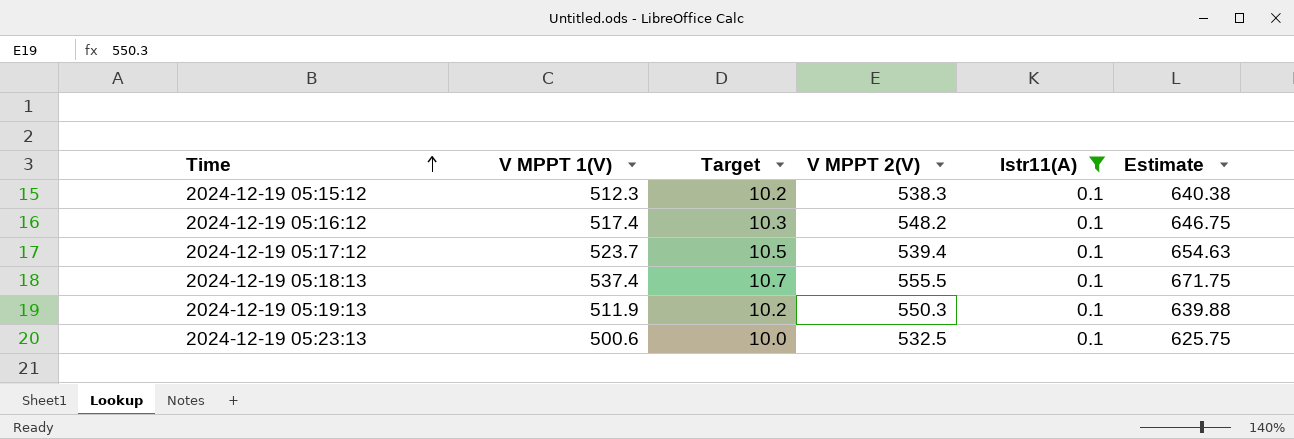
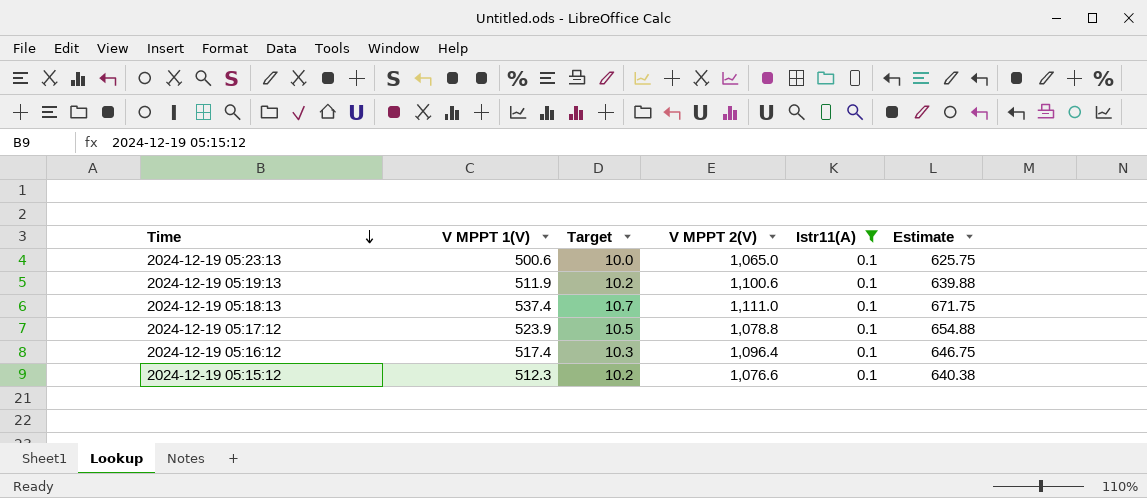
row order: Time ascending -> Time descending
2024-12-19 05:23:13 | V MPPT 2(V): 532.5 -> 1,065.0
2024-12-19 05:19:13 | V MPPT 2(V): 550.3 -> 1,100.6
2024-12-19 05:18:13 | V MPPT 2(V): 555.5 -> 1,111.0
2024-12-19 05:17:12 | V MPPT 1(V): 523.7 -> 523.9
2024-12-19 05:17:12 | V MPPT 2(V): 539.4 -> 1,078.8
2024-12-19 05:17:12 | Estimate: 654.63 -> 654.88
2024-12-19 05:16:12 | V MPPT 2(V): 548.2 -> 1,096.4
2024-12-19 05:15:12 | V MPPT 2(V): 538.3 -> 1,076.6

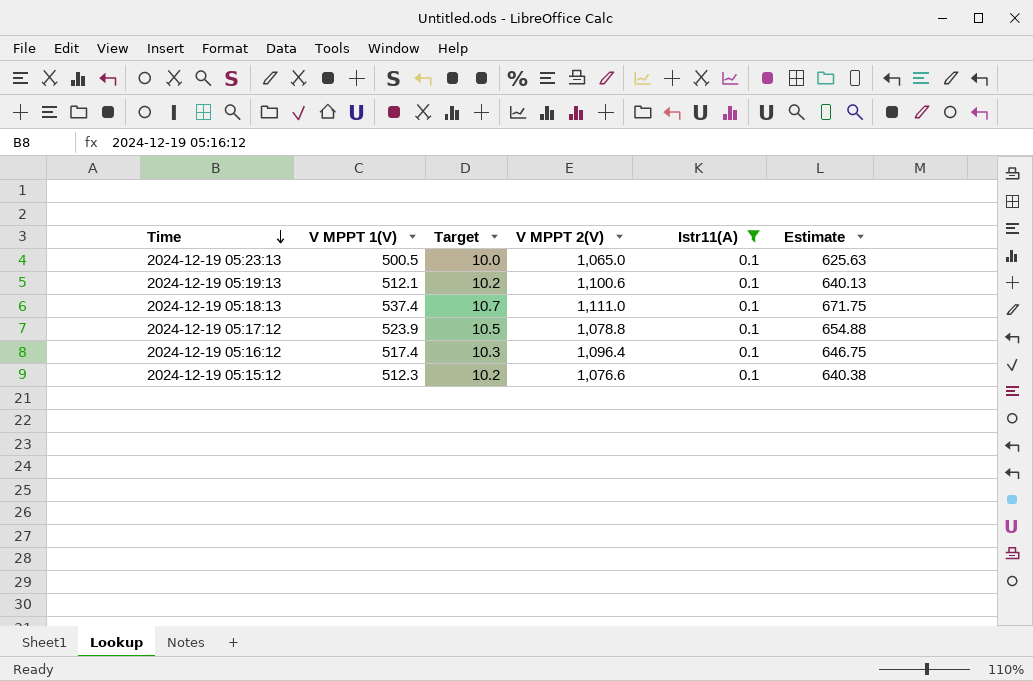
2024-12-19 05:23:13 | V MPPT 1(V): 500.6 -> 500.5
2024-12-19 05:23:13 | Estimate: 625.75 -> 625.63
2024-12-19 05:19:13 | V MPPT 1(V): 511.9 -> 512.1
2024-12-19 05:19:13 | Estimate: 639.88 -> 640.13

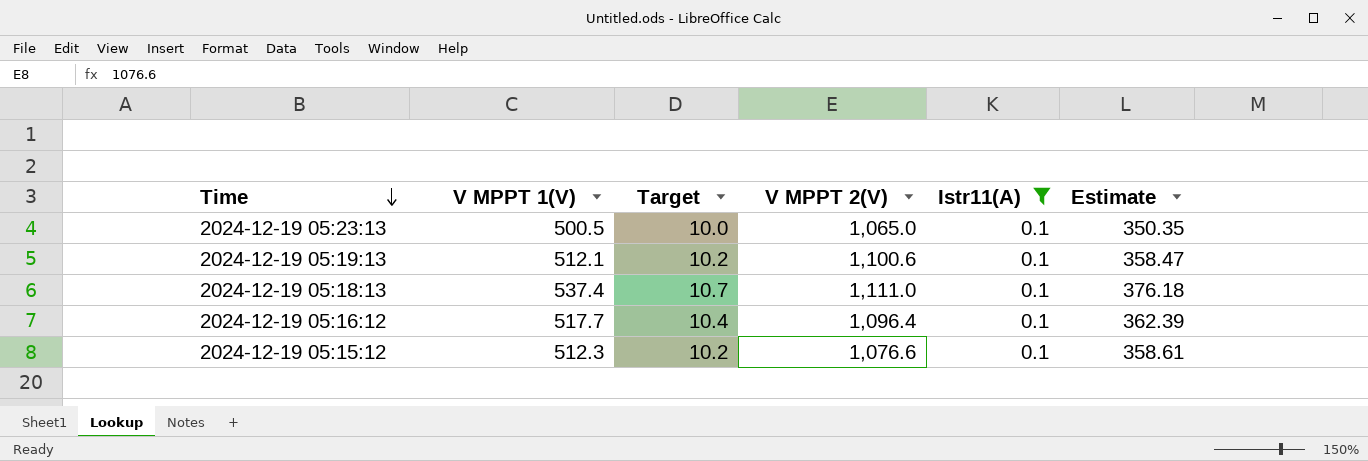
column Estimate | formula: [V MPPT 1(V)] * 1.25 -> [V MPPT 1(V)] * 0.7
row 2024-12-19 05:17:12: 523.9 | 10.5 | 1,078.8 | 0.1 | 654.88 -> none
2024-12-19 05:16:12 | V MPPT 1(V): 517.4 -> 517.7
2024-12-19 05:16:12 | Target: 10.3 -> 10.4

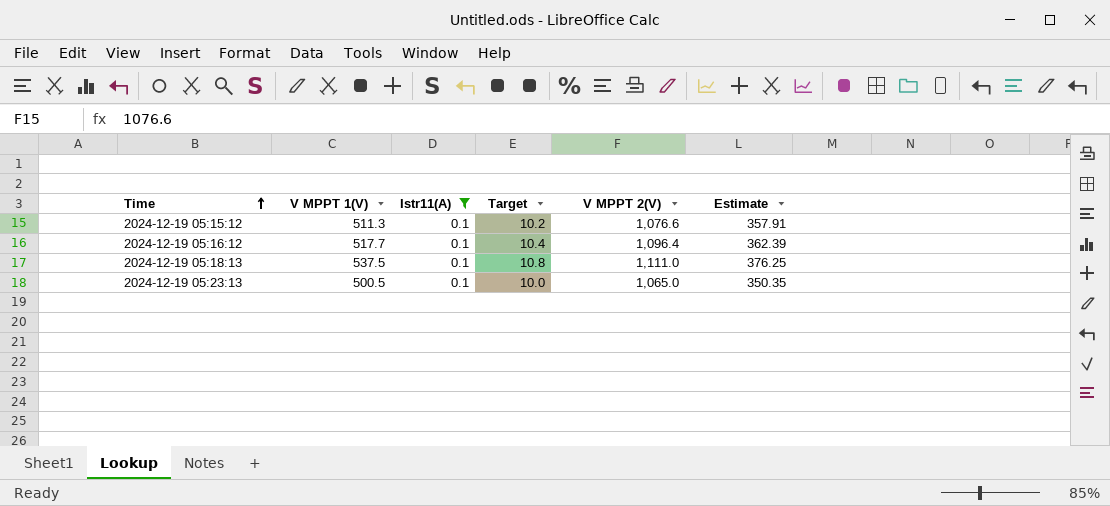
row order: Time descending -> Time ascending
column Istr11(A) | position: 5 -> 3
row 2024-12-19 05:19:13: 512.1 | 10.2 | 1,100.6 | 0.1 | 358.47 -> none
2024-12-19 05:15:12 | V MPPT 1(V): 512.3 -> 511.3
2024-12-19 05:15:12 | Estimate: 358.61 -> 357.91
2024-12-19 05:18:13 | V MPPT 1(V): 537.4 -> 537.5
2024-12-19 05:18:13 | Target: 10.7 -> 10.8
2024-12-19 05:18:13 | Estimate: 376.18 -> 376.25

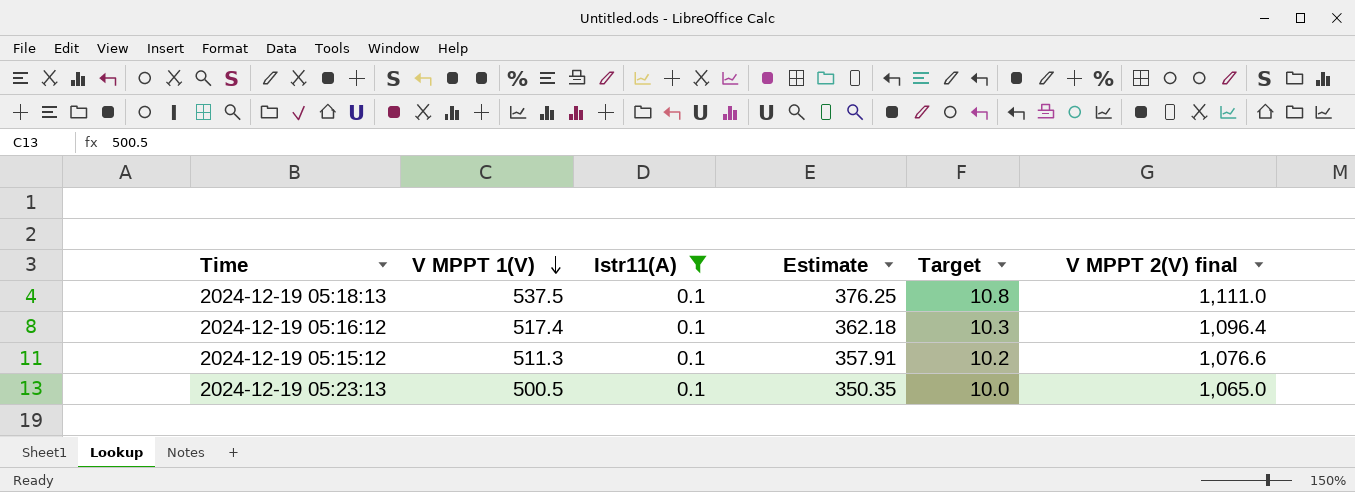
row order: Time ascending -> V MPPT 1(V) descending
column Estimate | position: 6 -> 4
column name: V MPPT 2(V) -> V MPPT 2(V) final
2024-12-19 05:16:12 | V MPPT 1(V): 517.7 -> 517.4
2024-12-19 05:16:12 | Estimate: 362.39 -> 362.18
2024-12-19 05:16:12 | Target: 10.4 -> 10.3

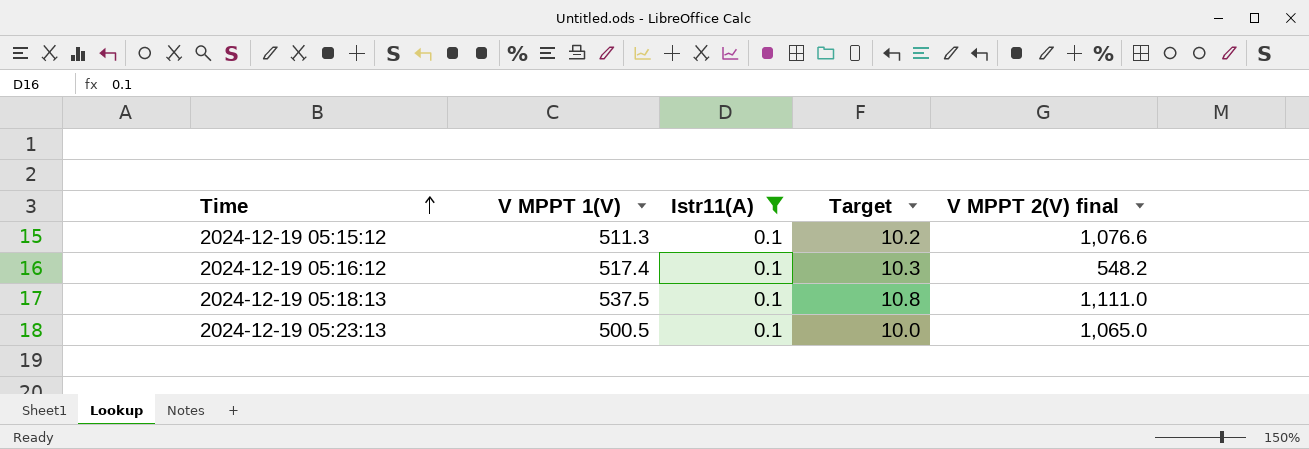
row order: V MPPT 1(V) descending -> Time ascending
column Estimate | formula: [V MPPT 1(V)] * 0.7 -> none
2024-12-19 05:16:12 | V MPPT 2(V) final: 1,096.4 -> 548.2

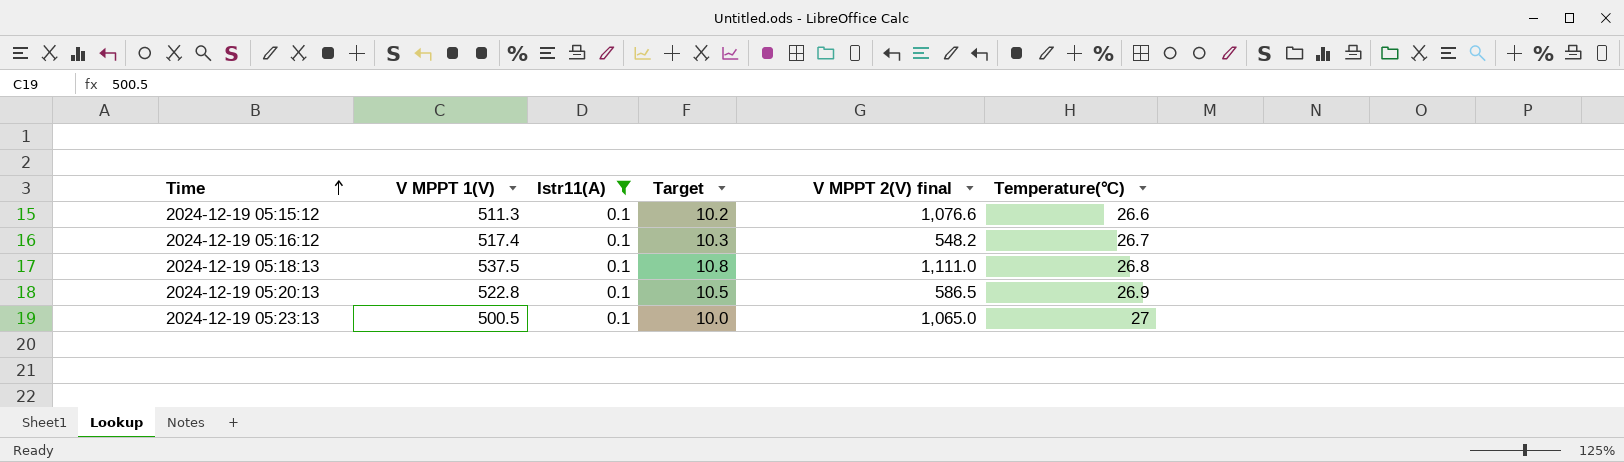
column Temperature(℃) | position: none -> 6
row 2024-12-19 05:20:13: none -> 522.8 | 0.1 | 10.5 | 586.5 | 26.9

